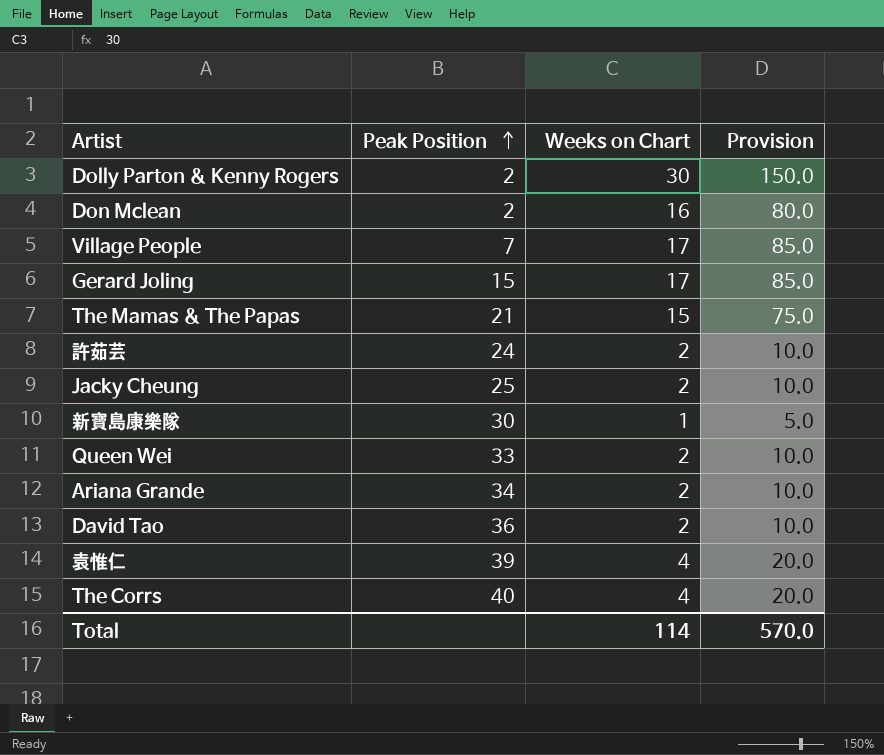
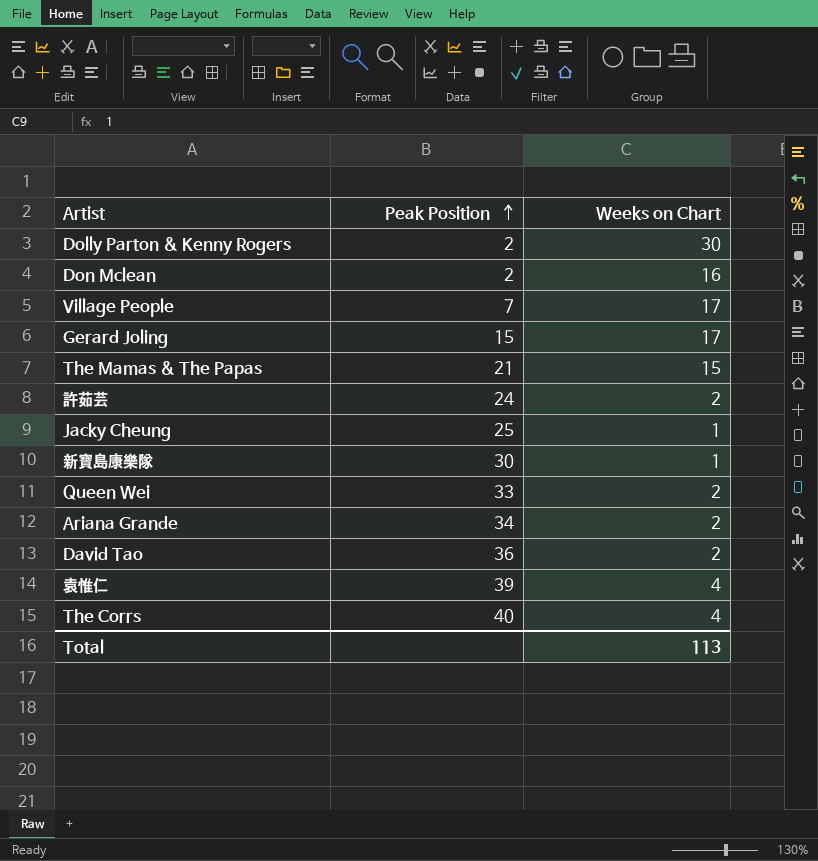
column Provision | formula: [Weeks on Chart] * 5 -> none
Jacky Cheung | Weeks on Chart: 2 -> 1
Total | Weeks on Chart: 114 -> 113

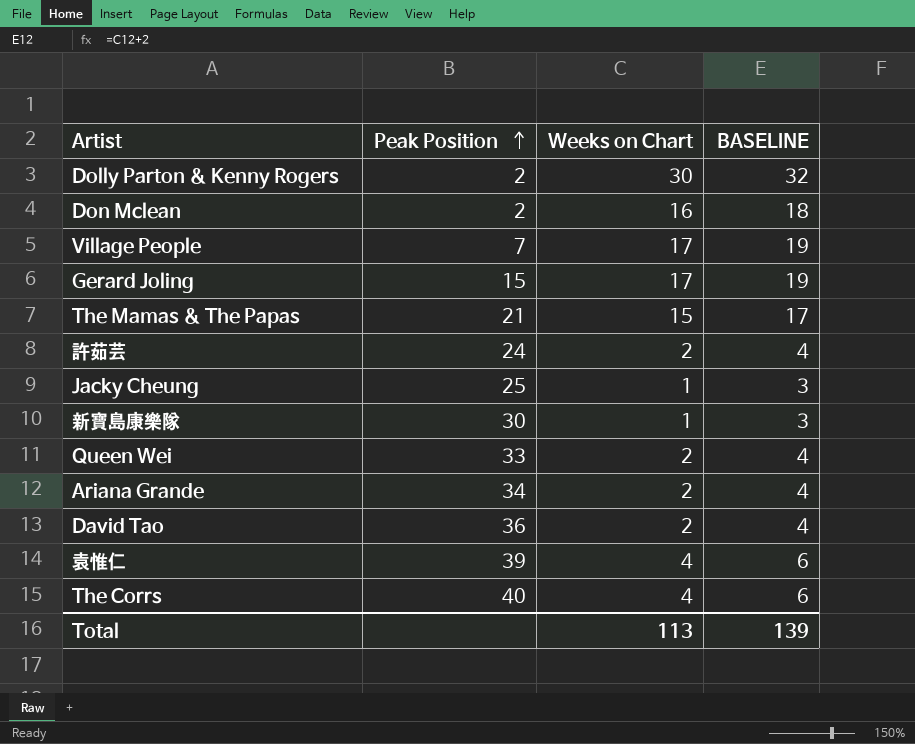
column BASELINE | formula: none -> [Weeks on Chart] + 2

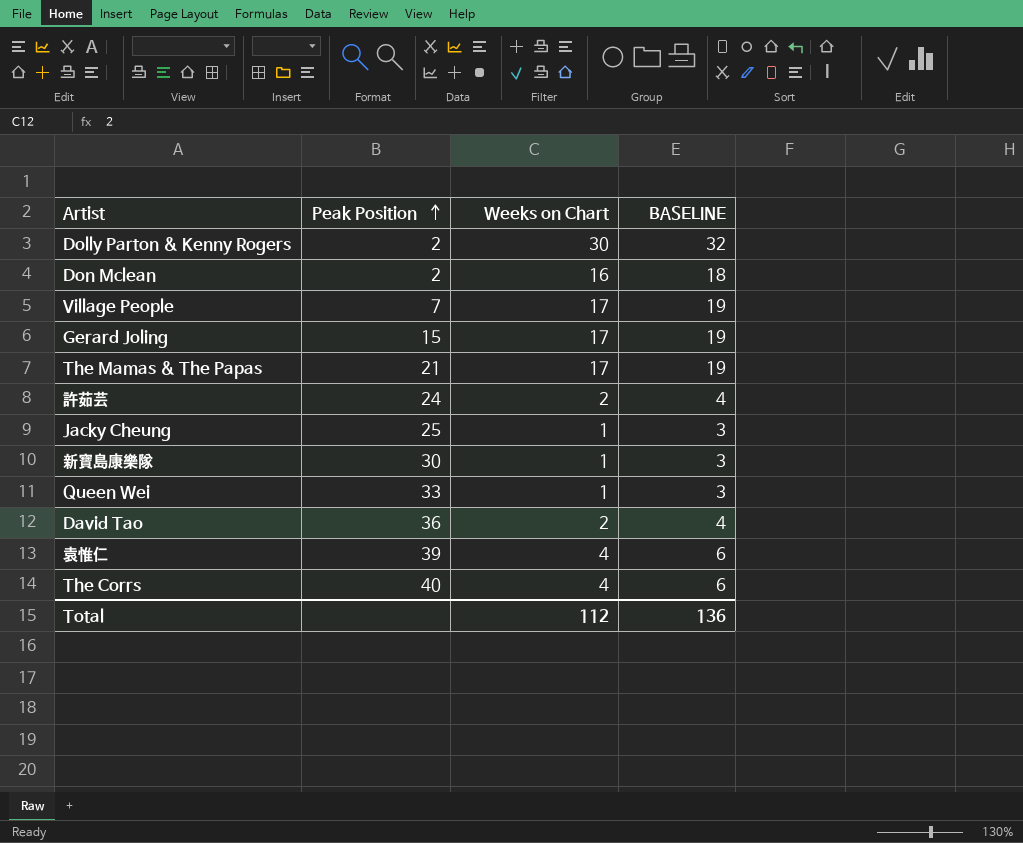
row Ariana Grande: 34 | 2 | 4 -> none
The Mamas & The Papas | Weeks on Chart: 15 -> 17
The Mamas & The Papas | BASELINE: 17 -> 19
Queen Wei | Weeks on Chart: 2 -> 1
Queen Wei | BASELINE: 4 -> 3
Total | Weeks on Chart: 113 -> 112
Total | BASELINE: 139 -> 136

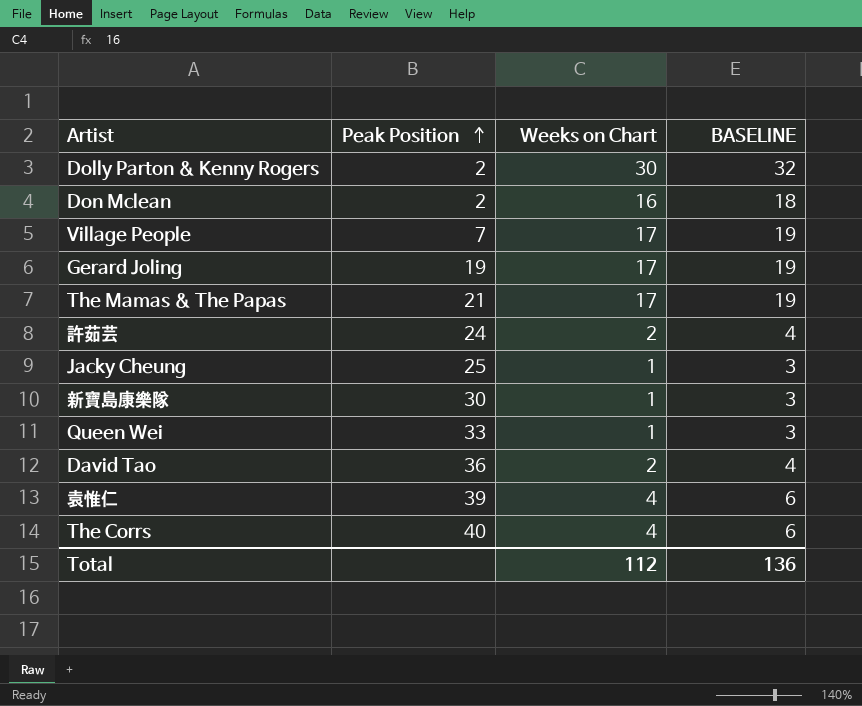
Gerard Joling | Peak Position: 15 -> 19

